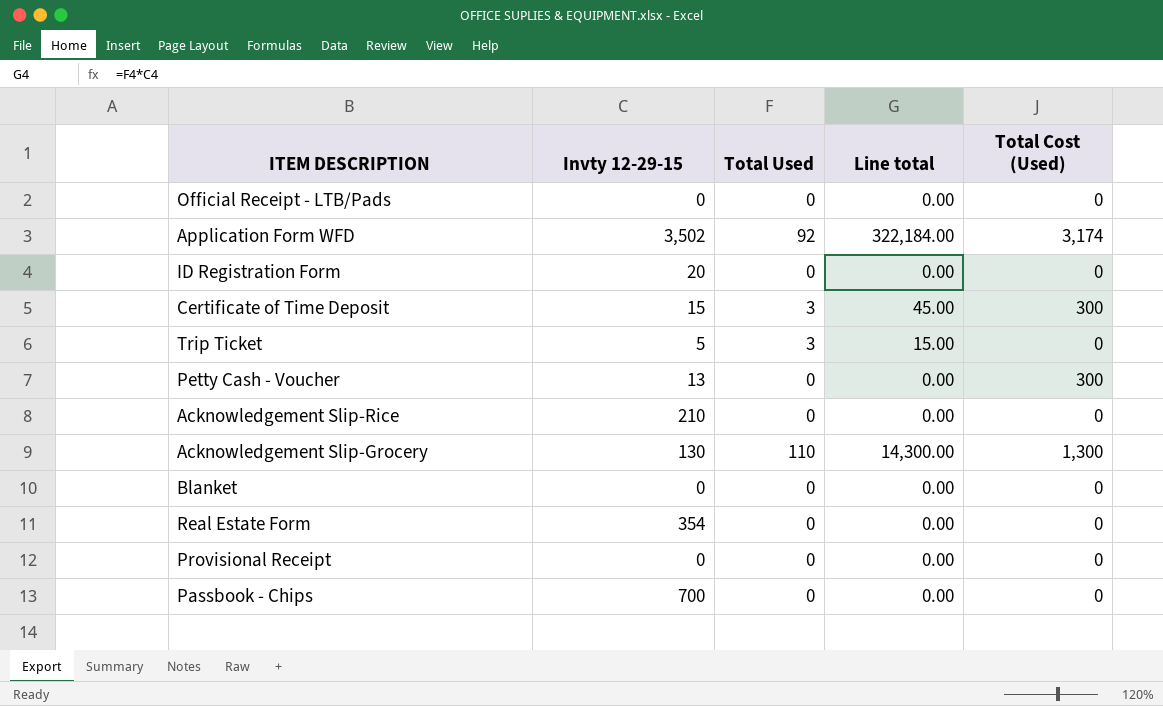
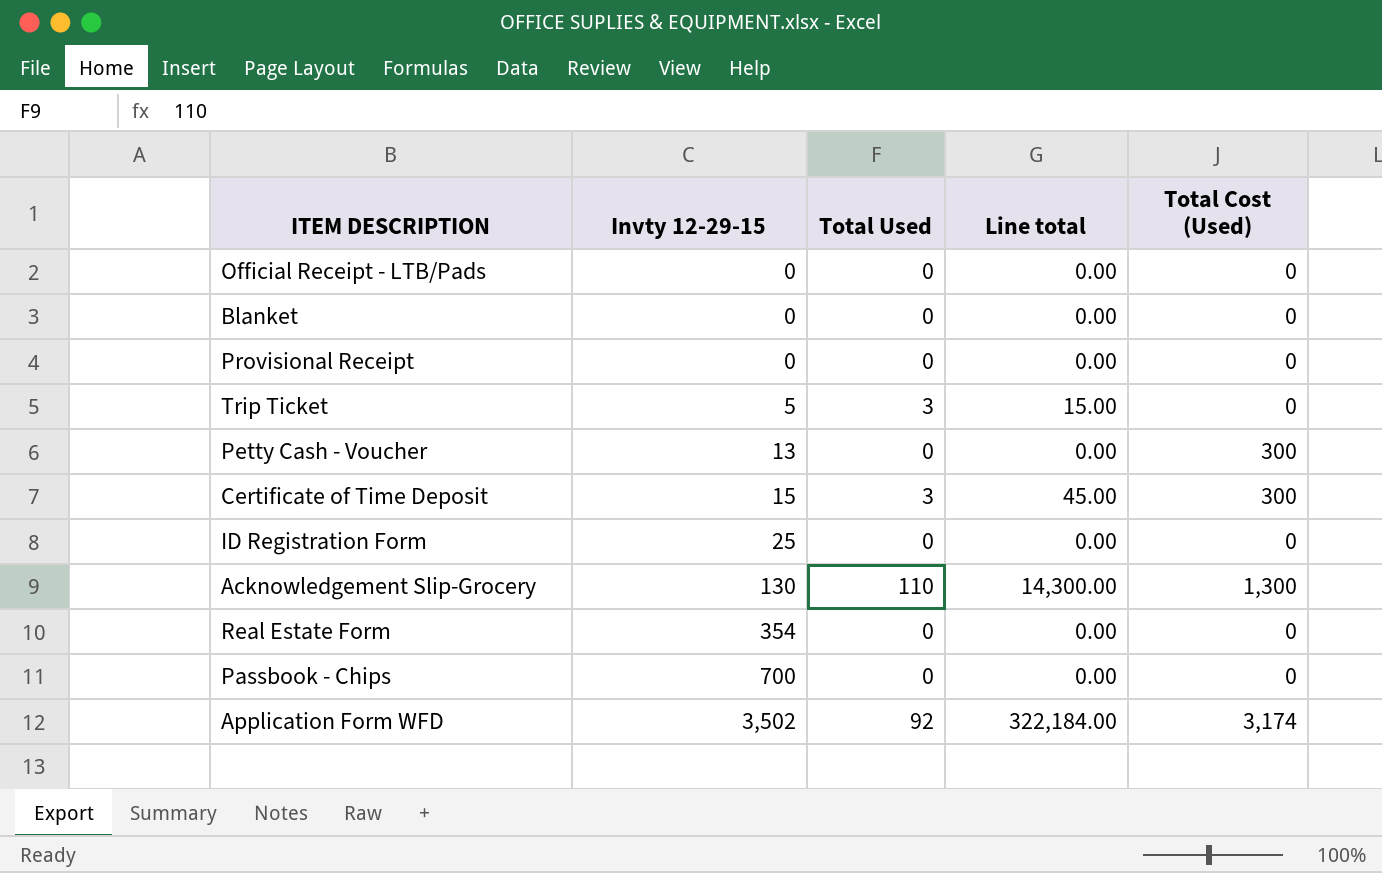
row order: none -> Invty 12-29-15 ascending
row Acknowledgement Slip-Rice: 210 | 0 | 0.00 | 0 -> none
ID Registration Form | Invty 12-29-15: 20 -> 25

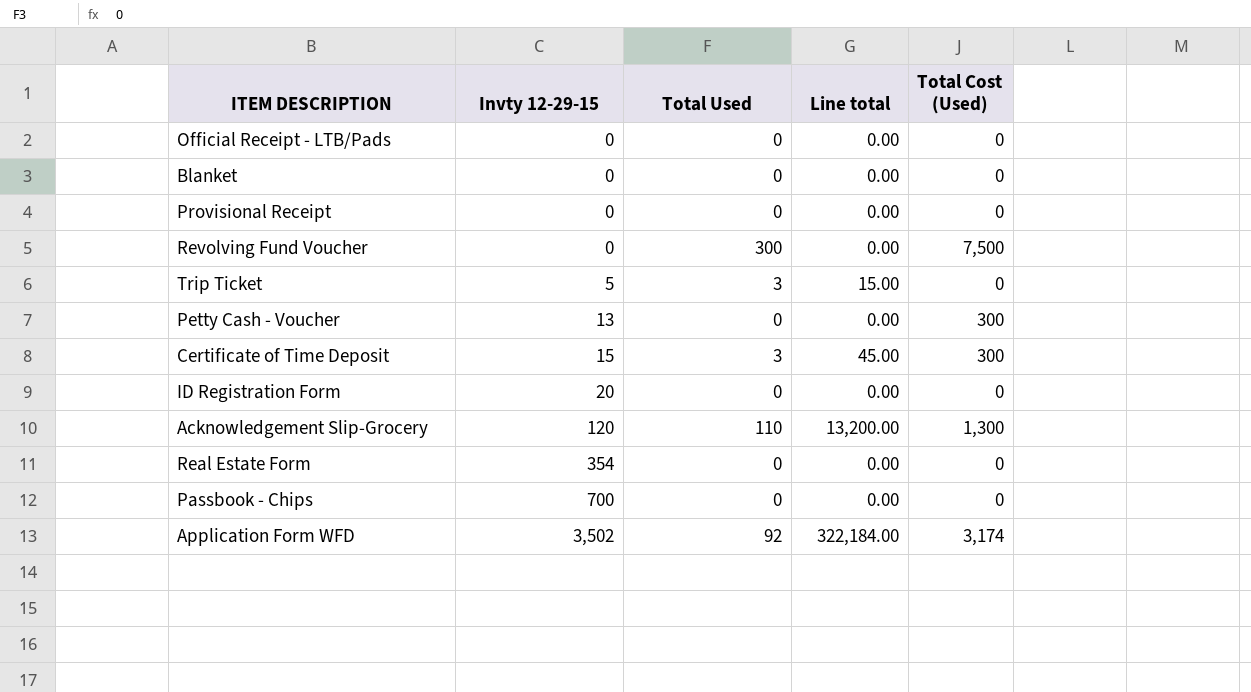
row Revolving Fund Voucher: none -> 0 | 300 | 0.00 | 7,500
ID Registration Form | Invty 12-29-15: 25 -> 20
Acknowledgement Slip-Grocery | Invty 12-29-15: 130 -> 120
Acknowledgement Slip-Grocery | Line total: 14,300.00 -> 13,200.00

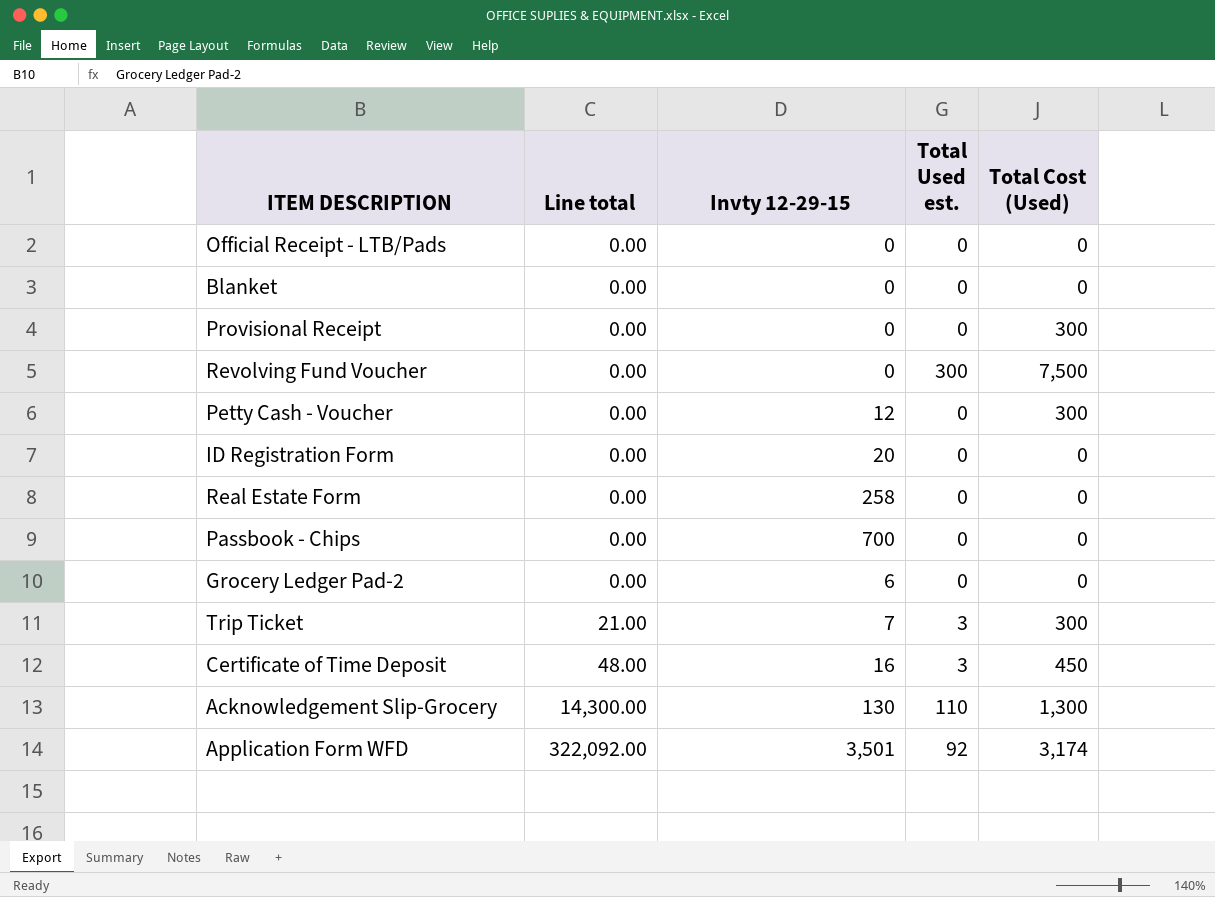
row order: Invty 12-29-15 ascending -> Line total ascending
column Line total | position: 4 -> 2
column name: Total Used -> Total Used est.
Provisional Receipt | Total Cost (Used): 0 -> 300
Petty Cash - Voucher | Invty 12-29-15: 13 -> 12
Real Estate Form | Invty 12-29-15: 354 -> 258
row Grocery Ledger Pad-2: none -> 0.00 | 6 | 0 | 0
Trip Ticket | Line total: 15.00 -> 21.00
Trip Ticket | Invty 12-29-15: 5 -> 7
Trip Ticket | Total Cost (Used): 0 -> 300
Certificate of Time Deposit | Line total: 45.00 -> 48.00
Certificate of Time Deposit | Invty 12-29-15: 15 -> 16
Certificate of Time Deposit | Total Cost (Used): 300 -> 450
Acknowledgement Slip-Grocery | Line total: 13,200.00 -> 14,300.00
Acknowledgement Slip-Grocery | Invty 12-29-15: 120 -> 130
Application Form WFD | Line total: 322,184.00 -> 322,092.00
Application Form WFD | Invty 12-29-15: 3,502 -> 3,501

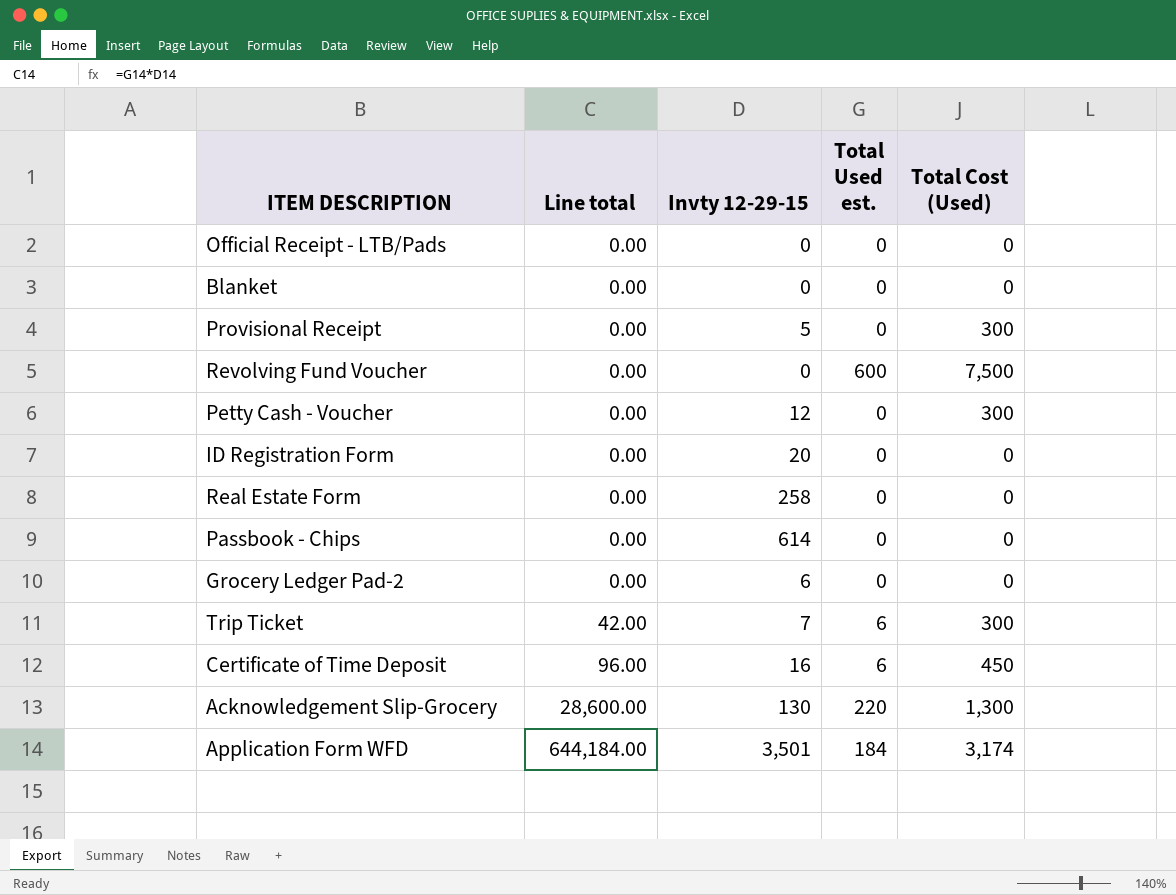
Provisional Receipt | Invty 12-29-15: 0 -> 5
Revolving Fund Voucher | Total Used est.: 300 -> 600
Passbook - Chips | Invty 12-29-15: 700 -> 614
Trip Ticket | Line total: 21.00 -> 42.00
Trip Ticket | Total Used est.: 3 -> 6
Certificate of Time Deposit | Line total: 48.00 -> 96.00
Certificate of Time Deposit | Total Used est.: 3 -> 6
Acknowledgement Slip-Grocery | Line total: 14,300.00 -> 28,600.00
Acknowledgement Slip-Grocery | Total Used est.: 110 -> 220
Application Form WFD | Line total: 322,092.00 -> 644,184.00
Application Form WFD | Total Used est.: 92 -> 184

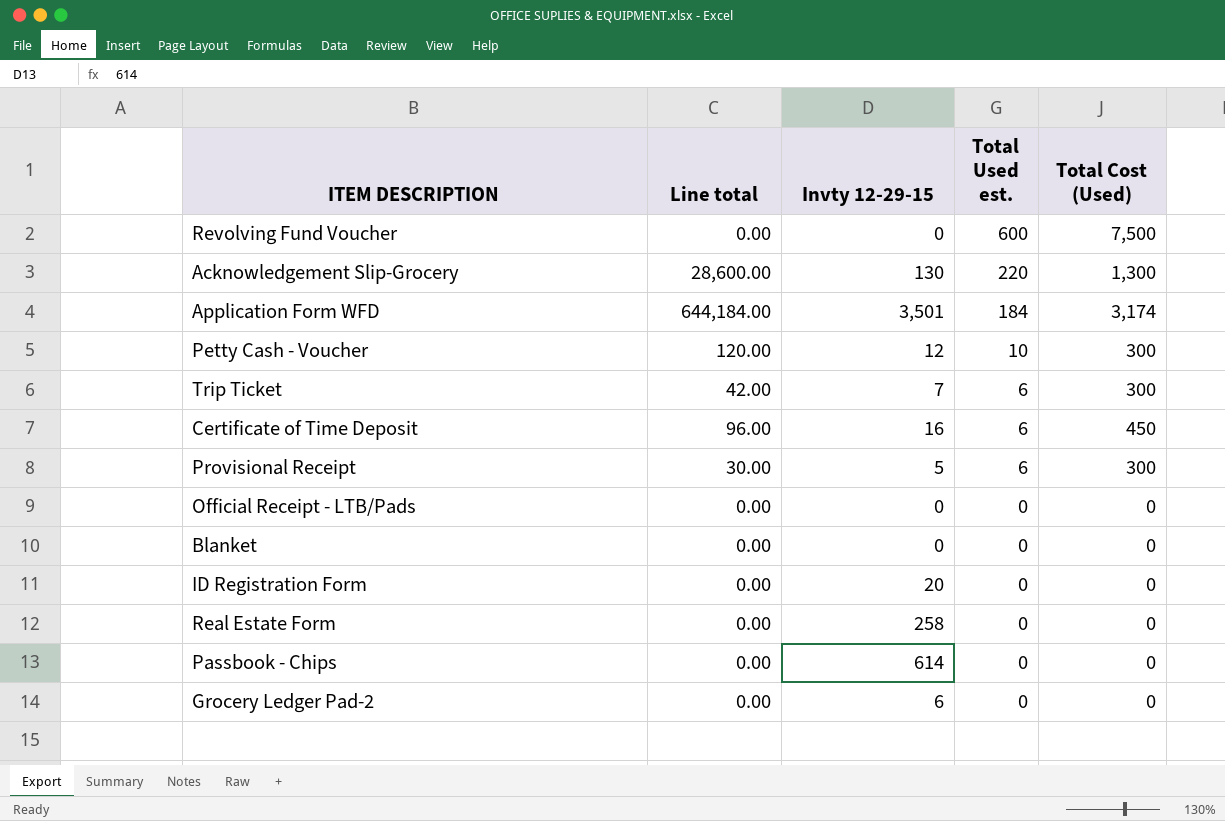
row order: Line total ascending -> Total Used est. descending
Petty Cash - Voucher | Line total: 0.00 -> 120.00
Petty Cash - Voucher | Total Used est.: 0 -> 10
Provisional Receipt | Line total: 0.00 -> 30.00
Provisional Receipt | Total Used est.: 0 -> 6

